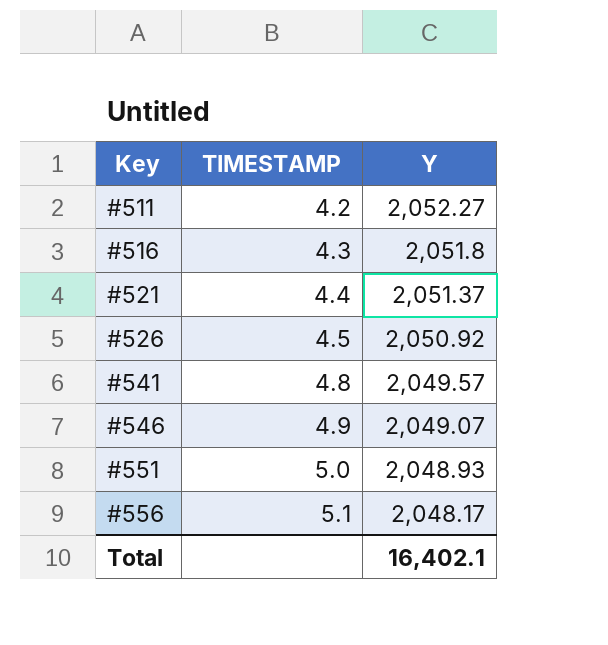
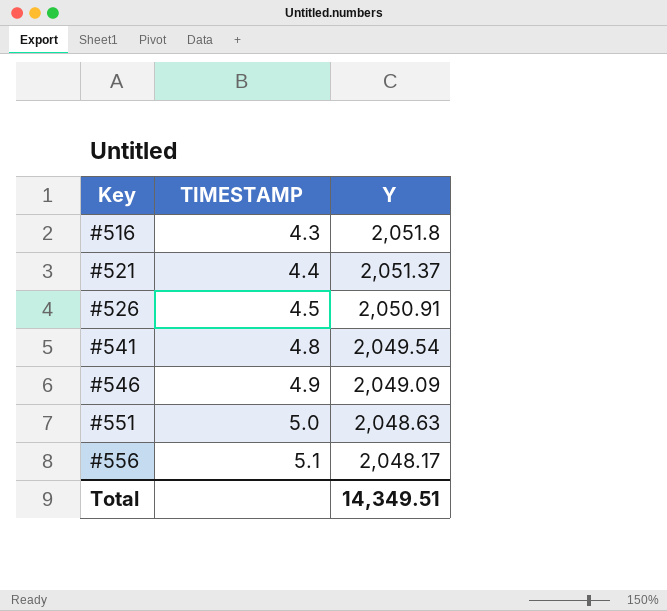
row #511: 4.2 | 2,052.27 -> none
#526 | Y: 2,050.92 -> 2,050.91
#541 | Y: 2,049.57 -> 2,049.54
#546 | Y: 2,049.07 -> 2,049.09
#551 | Y: 2,048.93 -> 2,048.63
Total | Y: 16,402.1 -> 14,349.51

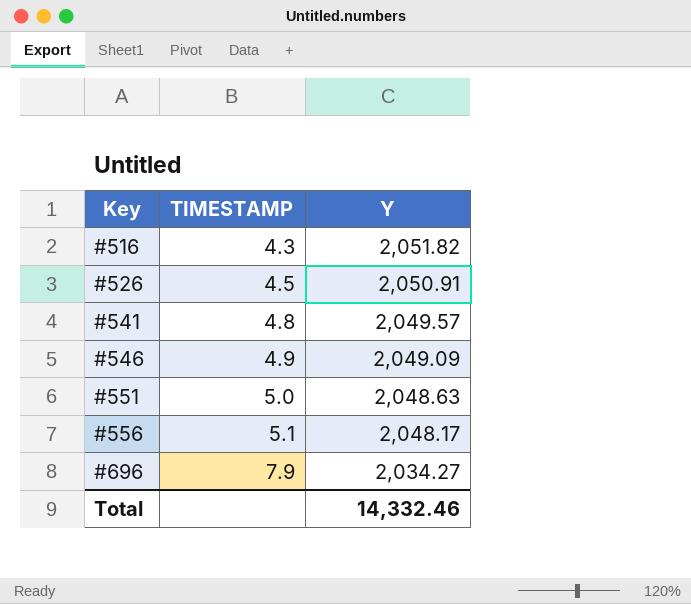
row #521: 4.4 | 2,051.37 -> none
#516 | Y: 2,051.8 -> 2,051.82
#541 | Y: 2,049.54 -> 2,049.57
row #696: none -> 7.9 | 2,034.27
Total | Y: 14,349.51 -> 14,332.46

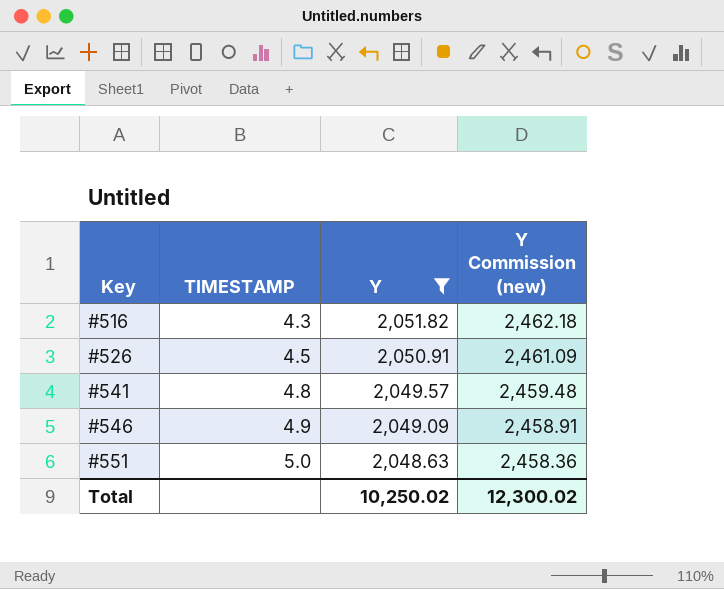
filter: none -> Y >= 2,048.63
column Y Commission (new) | formula: none -> [Y] * 1.2
Total | Y: 14,332.46 -> 10,250.02

